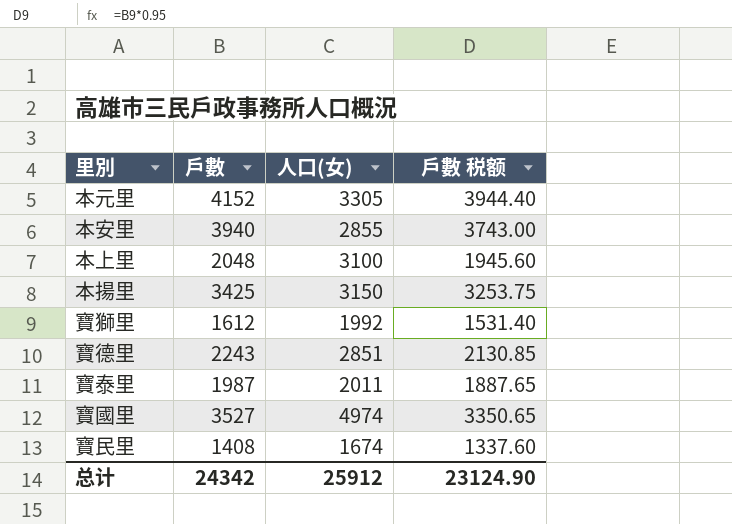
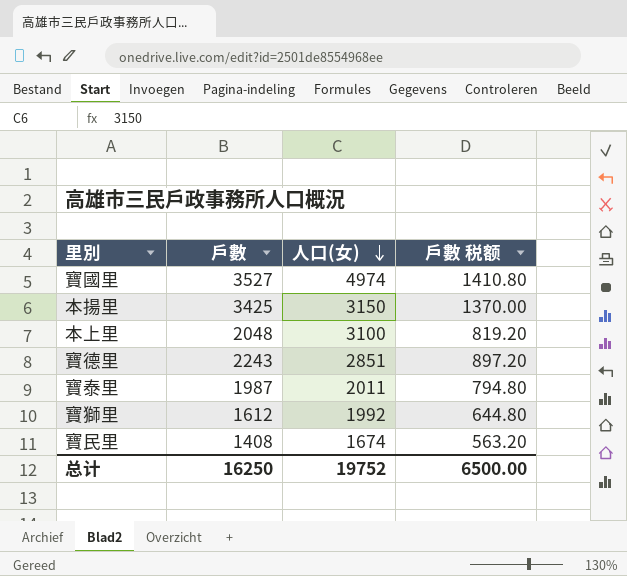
row order: none -> 人口(女) descending
column 戶數 税额 | formula: [戶數] * 0.95 -> [戶數] * 0.4
row 本元里: 4152 | 3305 | 3944.40 -> none
row 本安里: 3940 | 2855 | 3743.00 -> none
总计 | 戶數: 24342 -> 16250
总计 | 人口(女): 25912 -> 19752
总计 | 戶數 税额: 23124.90 -> 6500.00

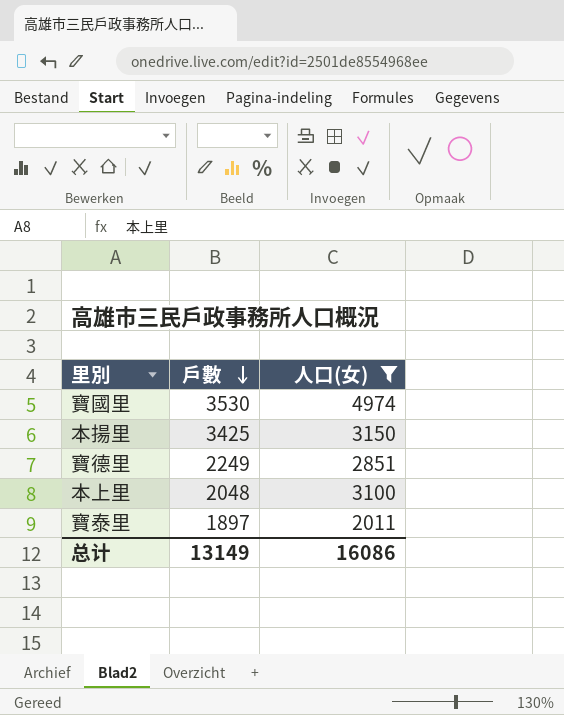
filter: none -> 人口(女) >= 2011
row order: 人口(女) descending -> 戶數 descending
column 戶數 税额 | formula: [戶數] * 0.4 -> none
寶國里 | 戶數: 3527 -> 3530
寶德里 | 戶數: 2243 -> 2249
寶泰里 | 戶數: 1987 -> 1897
总计 | 戶數: 16250 -> 13149
总计 | 人口(女): 19752 -> 16086

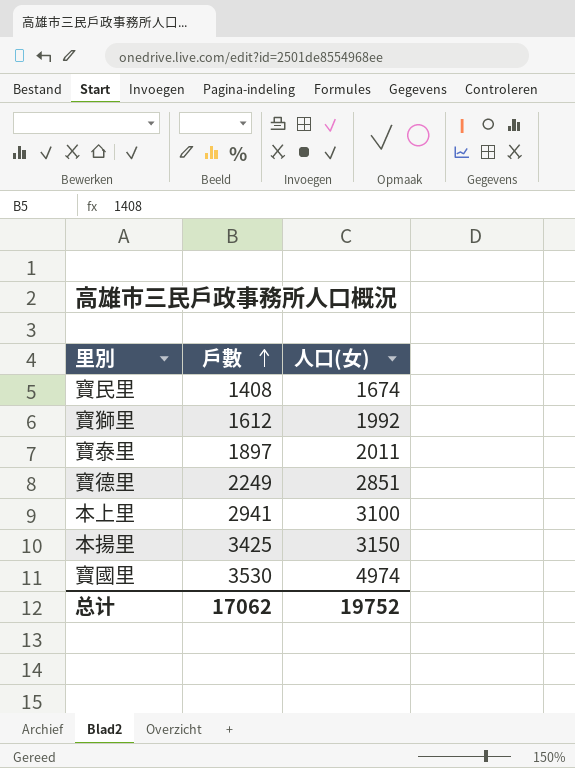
filter: 人口(女) >= 2011 -> none
row order: 戶數 descending -> 戶數 ascending
本上里 | 戶數: 2048 -> 2941
总计 | 戶數: 13149 -> 17062
总计 | 人口(女): 16086 -> 19752

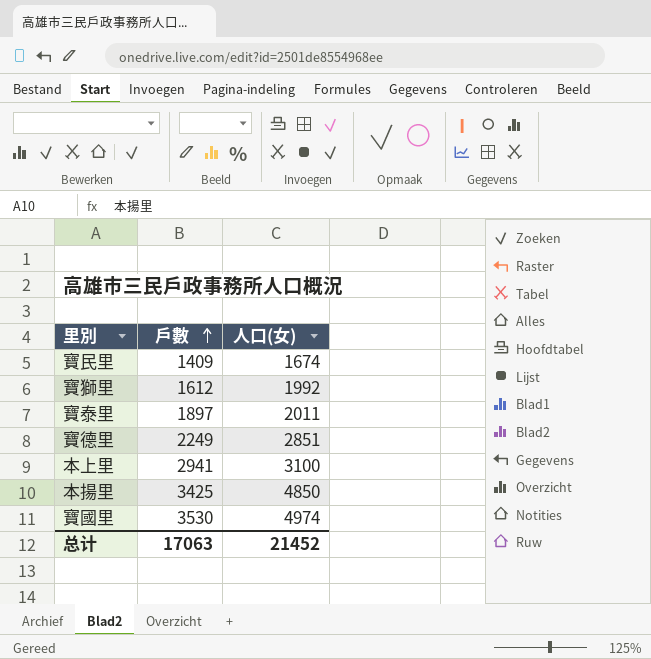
寶民里 | 戶數: 1408 -> 1409
本揚里 | 人口(女): 3150 -> 4850
总计 | 戶數: 17062 -> 17063
总计 | 人口(女): 19752 -> 21452

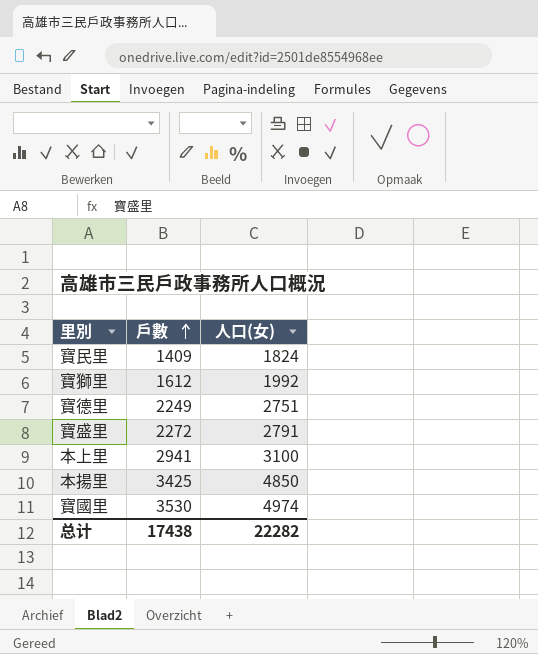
row 寶泰里: 1897 | 2011 -> none
寶民里 | 人口(女): 1674 -> 1824
寶德里 | 人口(女): 2851 -> 2751
row 寶盛里: none -> 2272 | 2791
总计 | 戶數: 17063 -> 17438
总计 | 人口(女): 21452 -> 22282

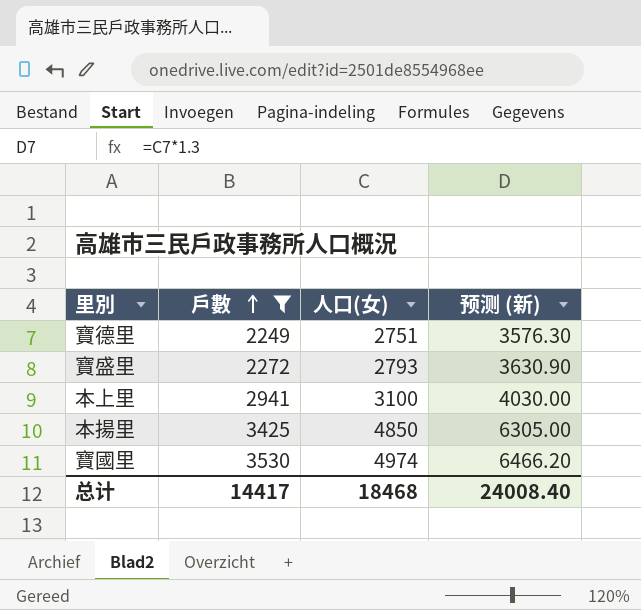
filter: none -> 戶數 >= 2249
column 预测 (新) | formula: none -> [人口(女)] * 1.3
寶盛里 | 人口(女): 2791 -> 2793
总计 | 戶數: 17438 -> 14417
总计 | 人口(女): 22282 -> 18468

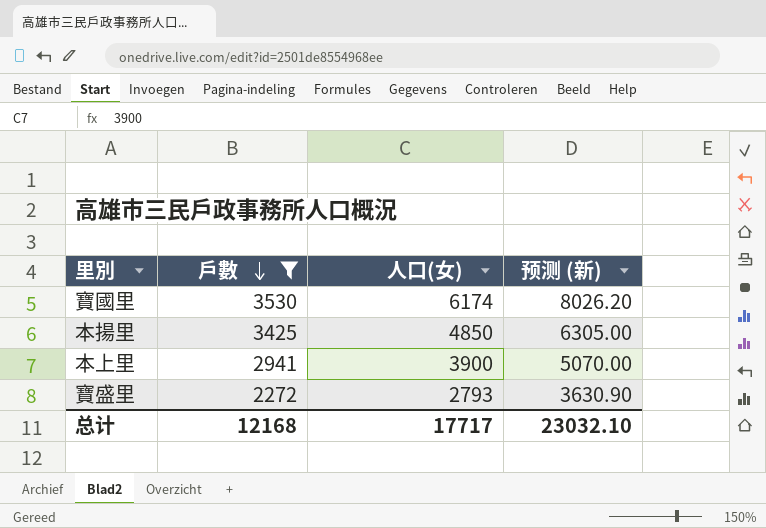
row order: 戶數 ascending -> 戶數 descending
row 寶德里: 2249 | 2751 | 3576.30 -> none
寶國里 | 人口(女): 4974 -> 6174
寶國里 | 预测 (新): 6466.20 -> 8026.20
本上里 | 人口(女): 3100 -> 3900
本上里 | 预测 (新): 4030.00 -> 5070.00
总计 | 戶數: 14417 -> 12168
总计 | 人口(女): 18468 -> 17717
总计 | 预测 (新): 24008.40 -> 23032.10

